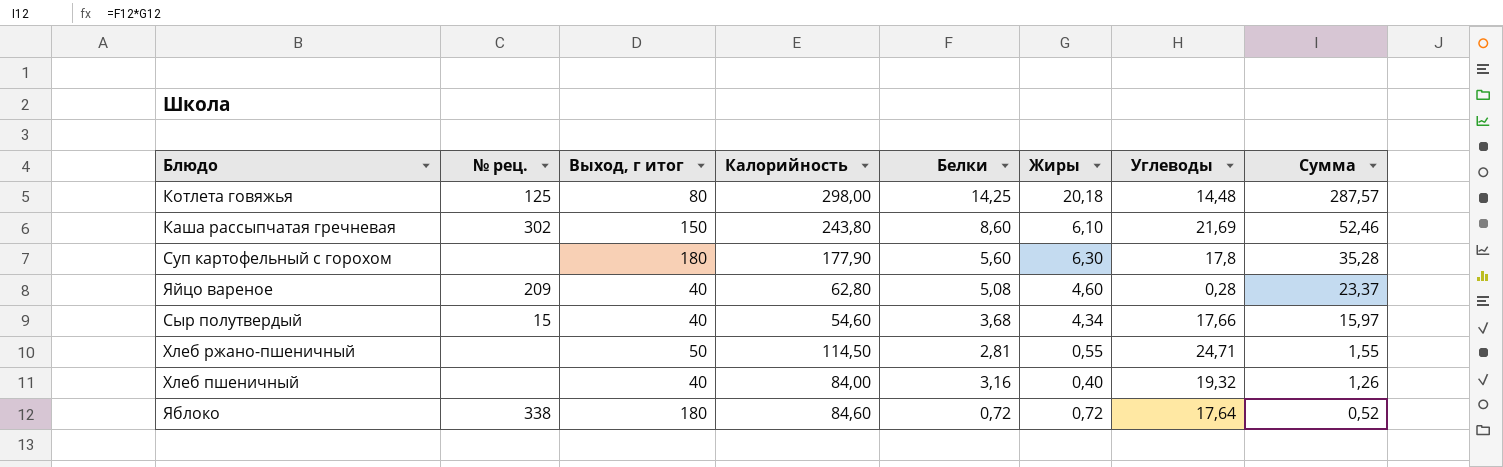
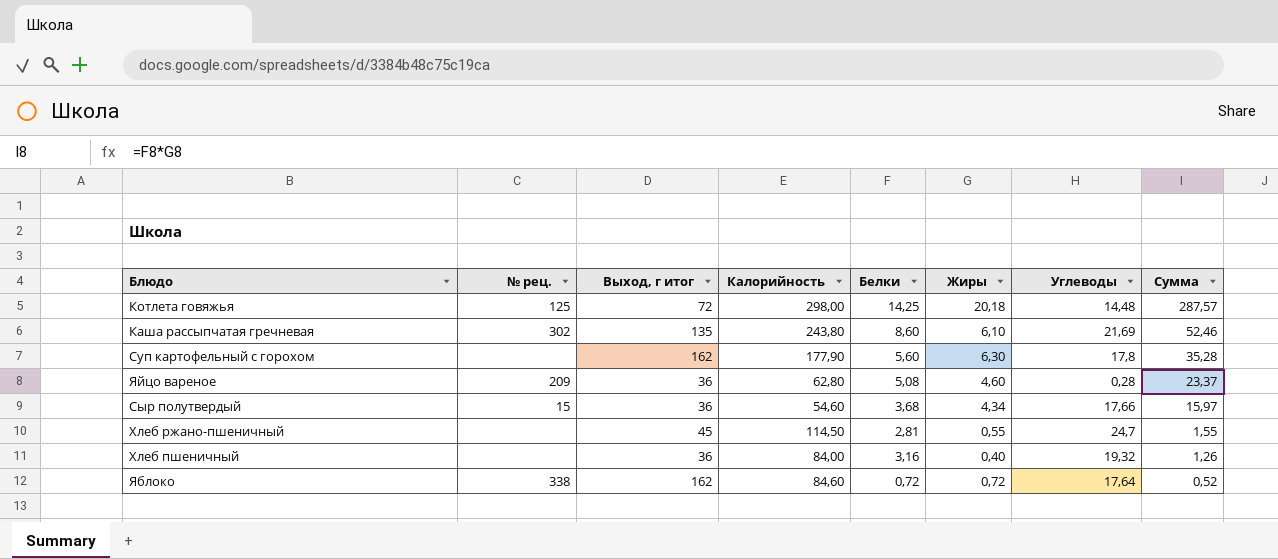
Котлета говяжья | Выход, г итог: 80 -> 72
Каша рассыпчатая гречневая | Выход, г итог: 150 -> 135
Суп картофельный с горохом | Выход, г итог: 180 -> 162
Яйцо вареное | Выход, г итог: 40 -> 36
Сыр полутвердый | Выход, г итог: 40 -> 36
Хлеб ржано-пшеничный | Выход, г итог: 50 -> 45
Хлеб ржано-пшеничный | Углеводы: 24,71 -> 24,7
Хлеб пшеничный | Выход, г итог: 40 -> 36
Яблоко | Выход, г итог: 180 -> 162

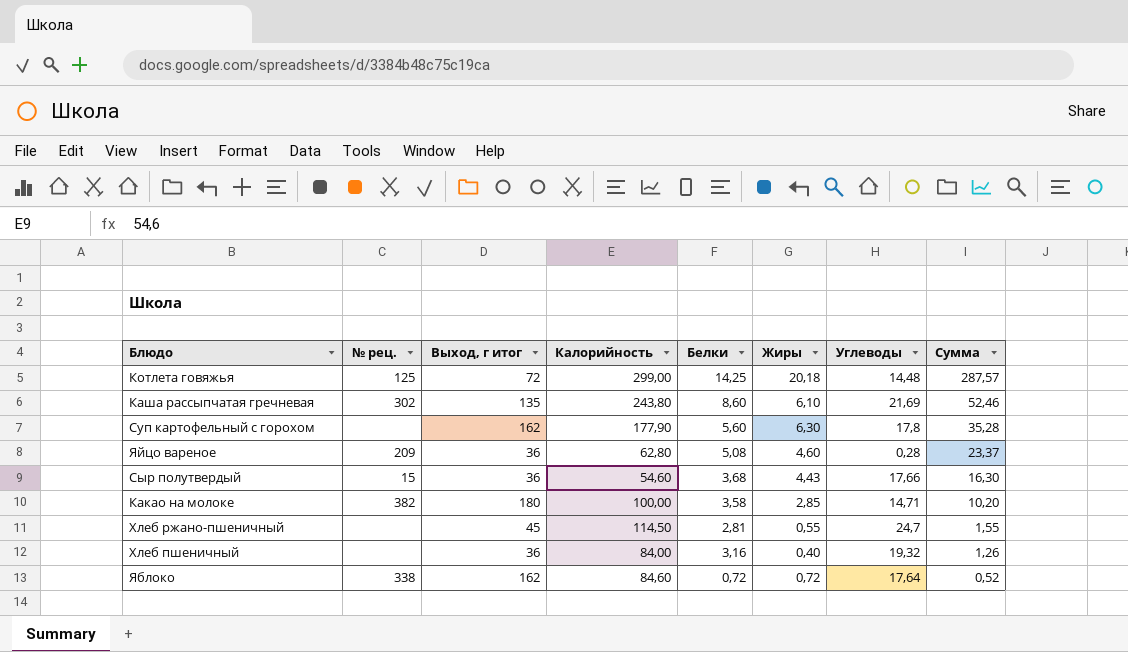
Котлета говяжья | Калорийность: 298,00 -> 299,00
Сыр полутвердый | Жиры: 4,34 -> 4,43
Сыр полутвердый | Сумма: 15,97 -> 16,30
row Какао на молоке: none -> 382 | 180 | 100,00 | 3,58 | 2,85 | 14,71 | 10,20

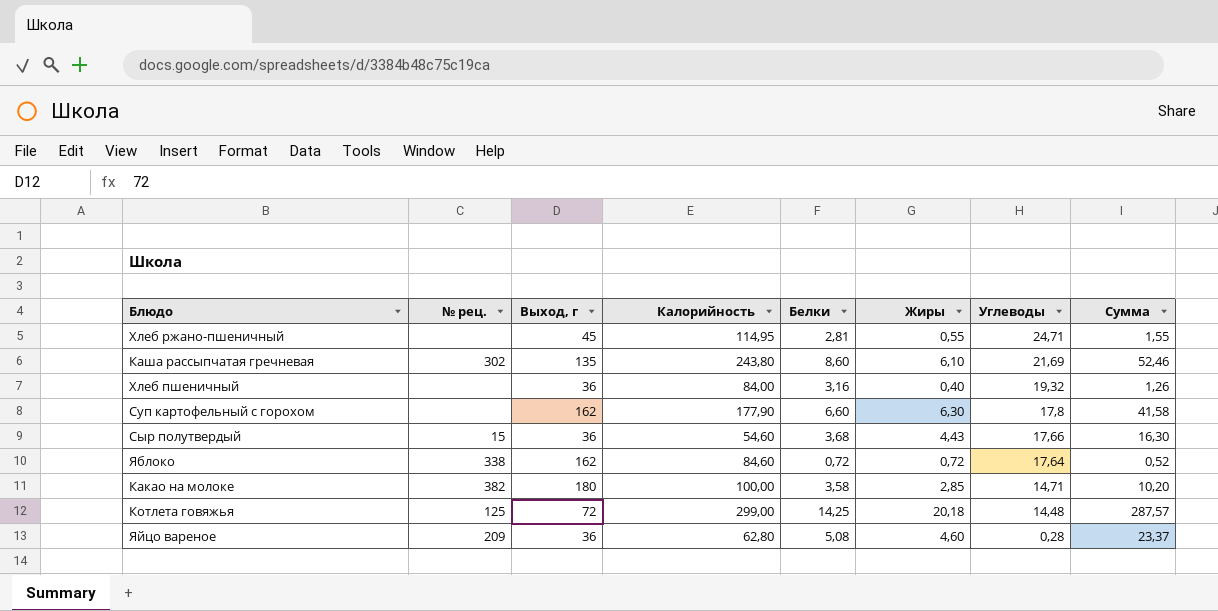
row order: Сумма descending -> Углеводы descending
column name: Выход, г итог -> Выход, г
Хлеб ржано-пшеничный | Калорийность: 114,50 -> 114,95
Хлеб ржано-пшеничный | Углеводы: 24,7 -> 24,71
Суп картофельный с горохом | Белки: 5,60 -> 6,60
Суп картофельный с горохом | Сумма: 35,28 -> 41,58

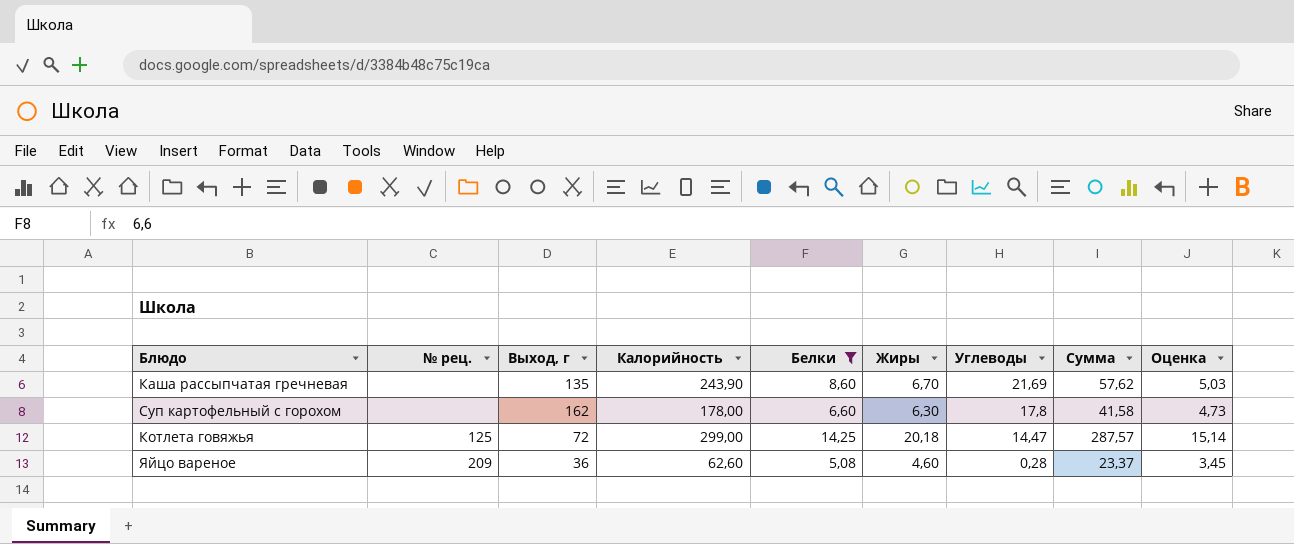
filter: none -> Белки >= 5,08
column Оценка | formula: none -> [Жиры] * 0,75
Каша рассыпчатая гречневая | № рец.: 302 -> none
Каша рассыпчатая гречневая | Калорийность: 243,80 -> 243,90
Каша рассыпчатая гречневая | Жиры: 6,10 -> 6,70
Каша рассыпчатая гречневая | Сумма: 52,46 -> 57,62
Суп картофельный с горохом | Калорийность: 177,90 -> 178,00
Котлета говяжья | Углеводы: 14,48 -> 14,47
Яйцо вареное | Калорийность: 62,80 -> 62,60

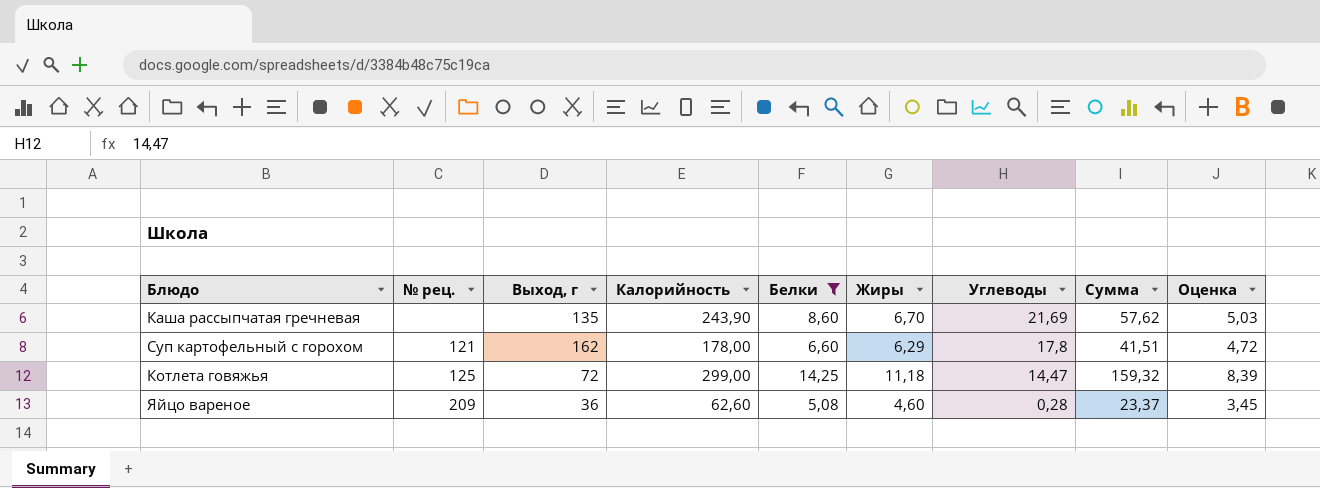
Суп картофельный с горохом | № рец.: none -> 121
Суп картофельный с горохом | Жиры: 6,30 -> 6,29
Суп картофельный с горохом | Сумма: 41,58 -> 41,51
Суп картофельный с горохом | Оценка: 4,73 -> 4,72
Котлета говяжья | Жиры: 20,18 -> 11,18
Котлета говяжья | Сумма: 287,57 -> 159,32
Котлета говяжья | Оценка: 15,14 -> 8,39

